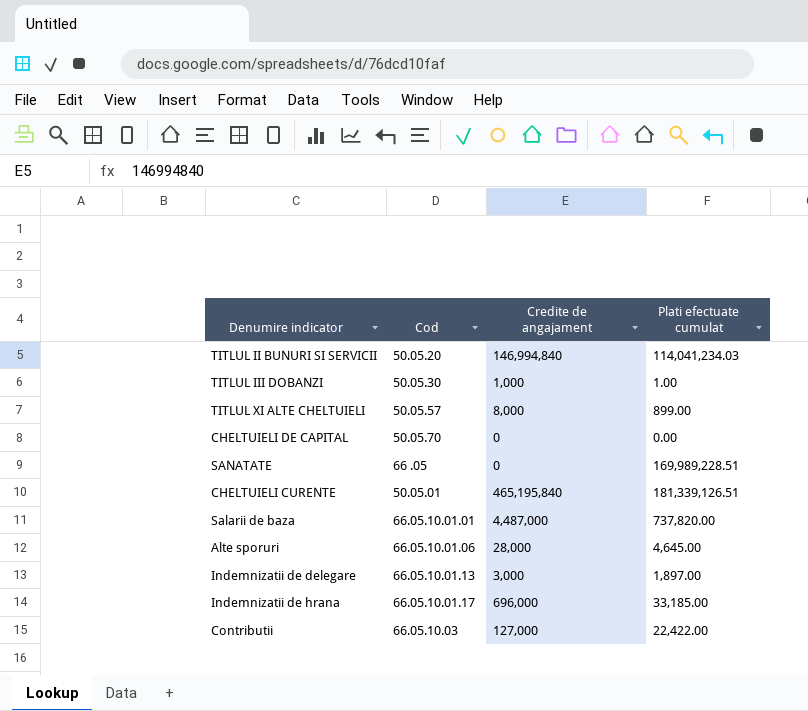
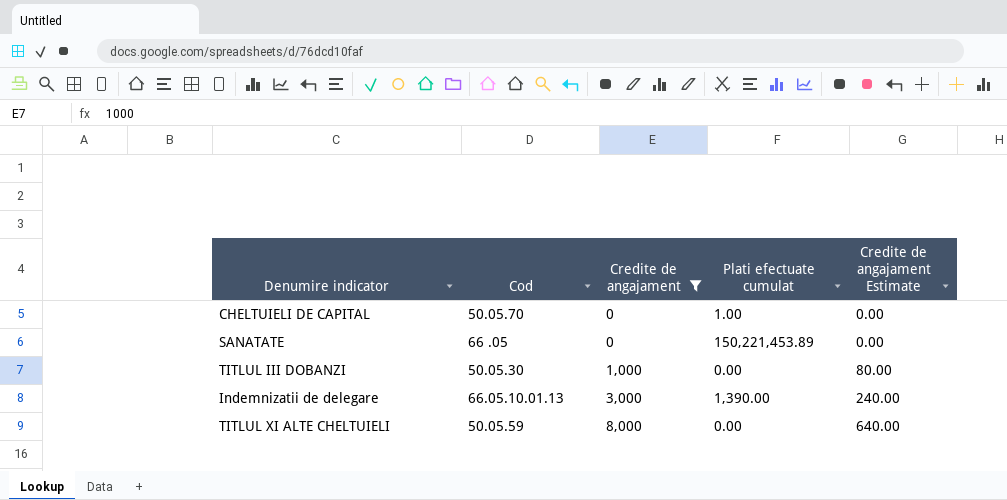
filter: none -> Credite de angajament <= 8,000
row order: none -> Credite de angajament ascending
column Credite de angajament Estimate | formula: none -> [Credite de angajament] * 0.08
CHELTUIELI DE CAPITAL | Plati efectuate cumulat: 0.00 -> 1.00
SANATATE | Plati efectuate cumulat: 169,989,228.51 -> 150,221,453.89
TITLUL III DOBANZI | Plati efectuate cumulat: 1.00 -> 0.00
Indemnizatii de delegare | Plati efectuate cumulat: 1,897.00 -> 1,390.00
TITLUL XI ALTE CHELTUIELI | Cod: 50.05.57 -> 50.05.59
TITLUL XI ALTE CHELTUIELI | Plati efectuate cumulat: 899.00 -> 0.00

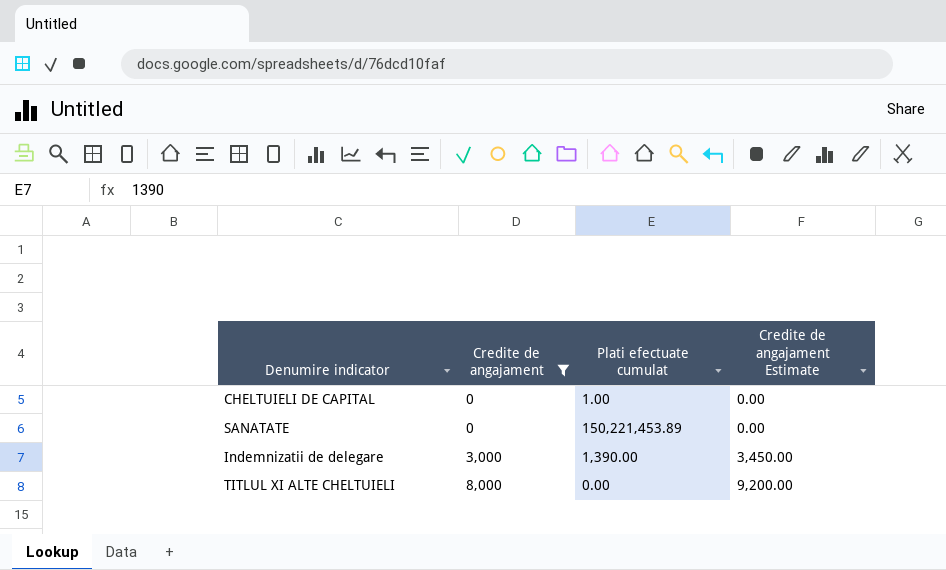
column Cod | position: 2 -> none
column Credite de angajament Estimate | formula: [Credite de angajament] * 0.08 -> [Credite de angajament] * 1.15
row TITLUL III DOBANZI: 50.05.30 | 1,000 | 0.00 | 80.00 -> none

